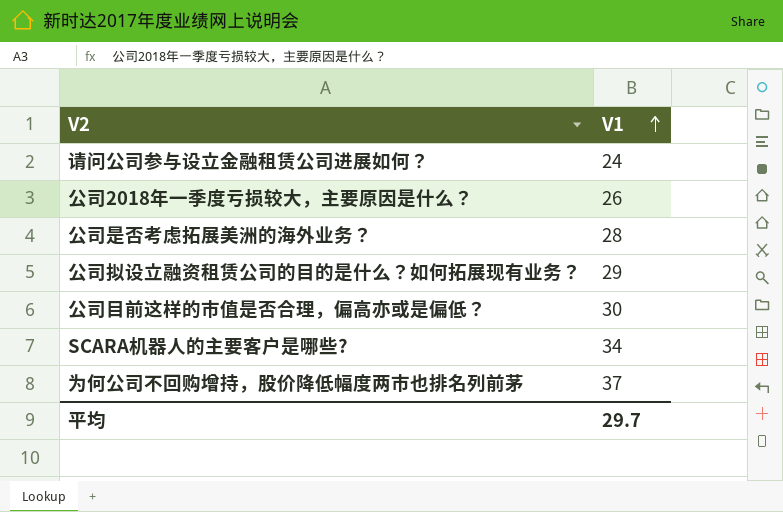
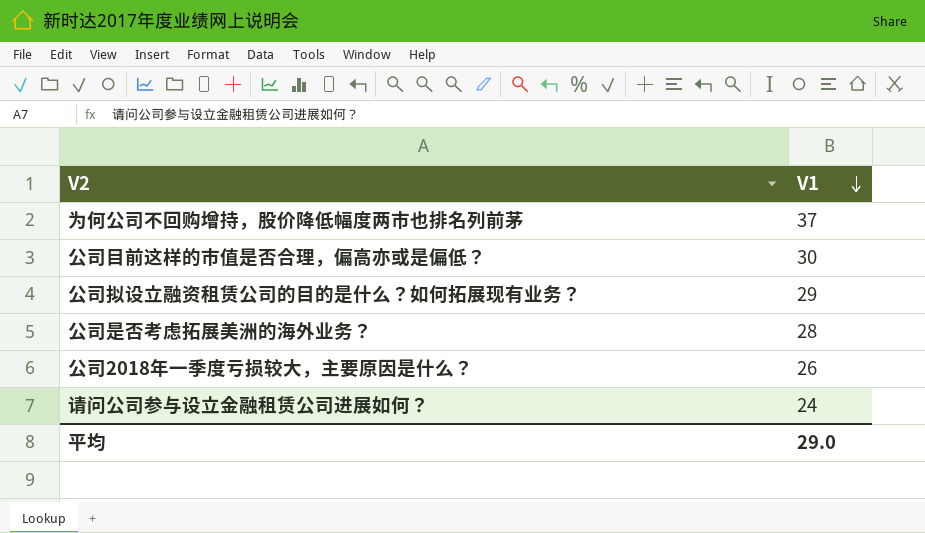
row order: V1 ascending -> V1 descending
row SCARA机器人的主要客户是哪些?: 34 -> none
平均 | V1: 29.7 -> 29.0

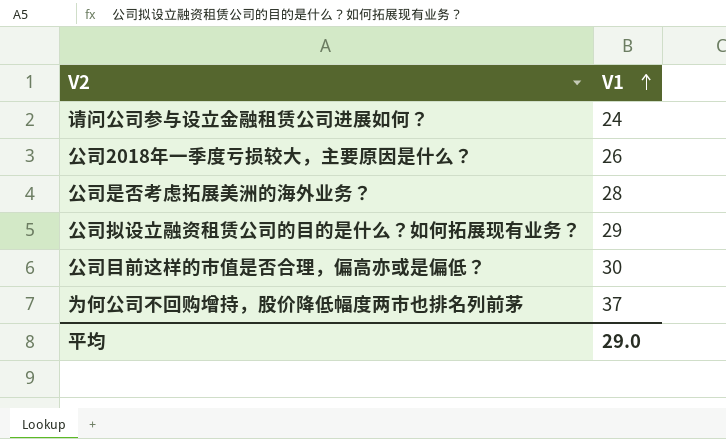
row order: V1 descending -> V1 ascending

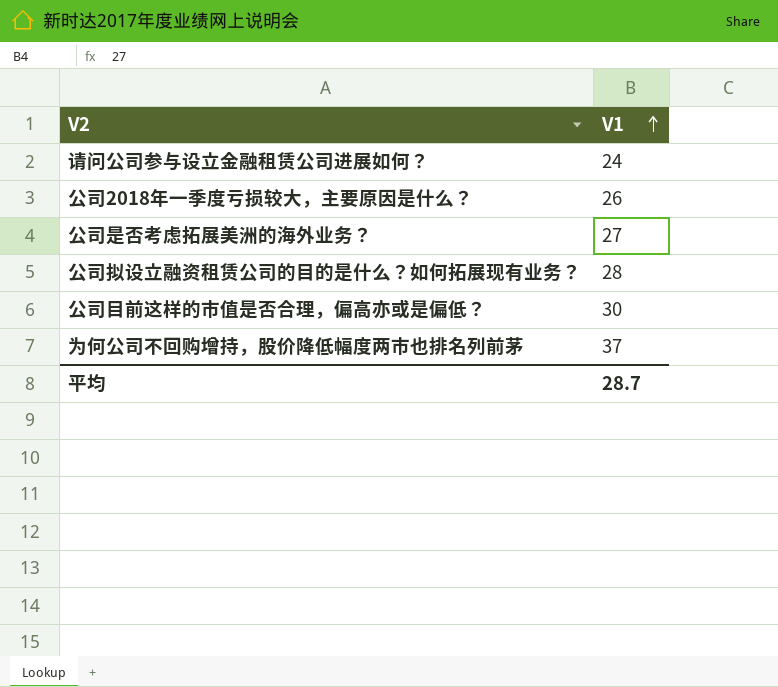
公司是否考虑拓展美洲的海外业务？ | V1: 28 -> 27
公司拟设立融资租赁公司的目的是什么？如何拓展现有业务？ | V1: 29 -> 28
平均 | V1: 29.0 -> 28.7

